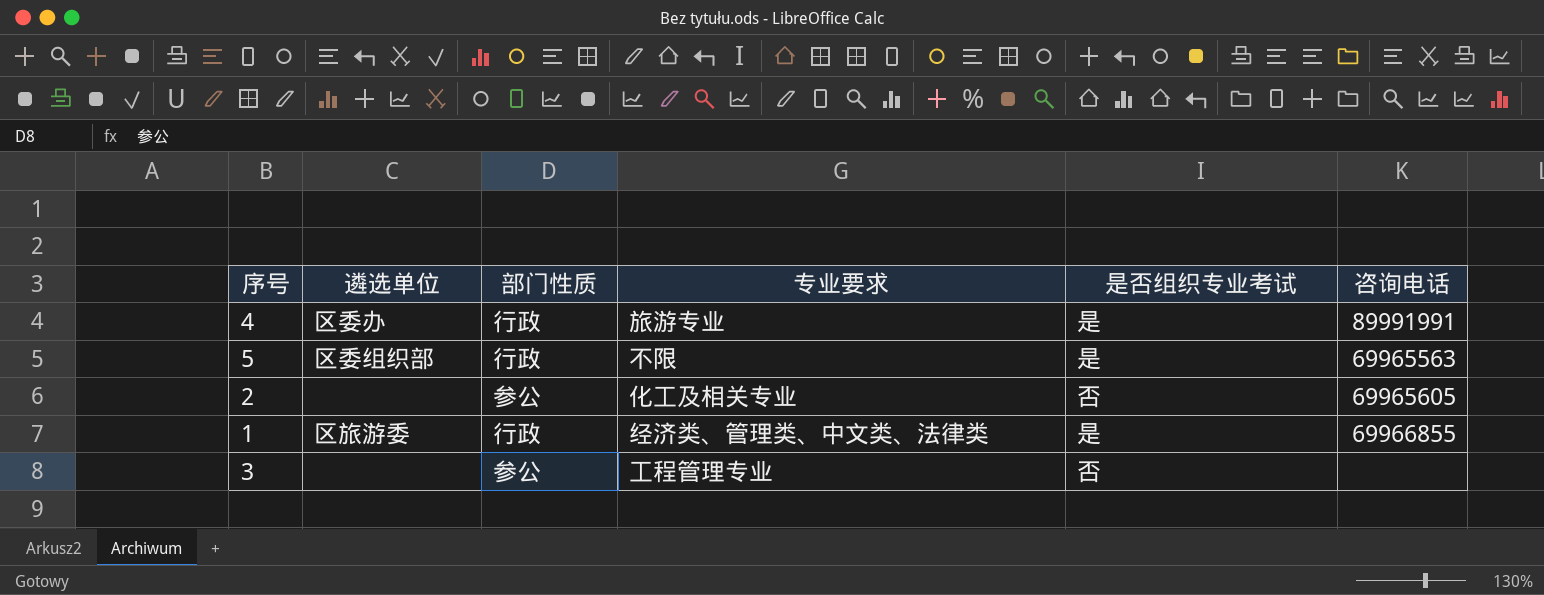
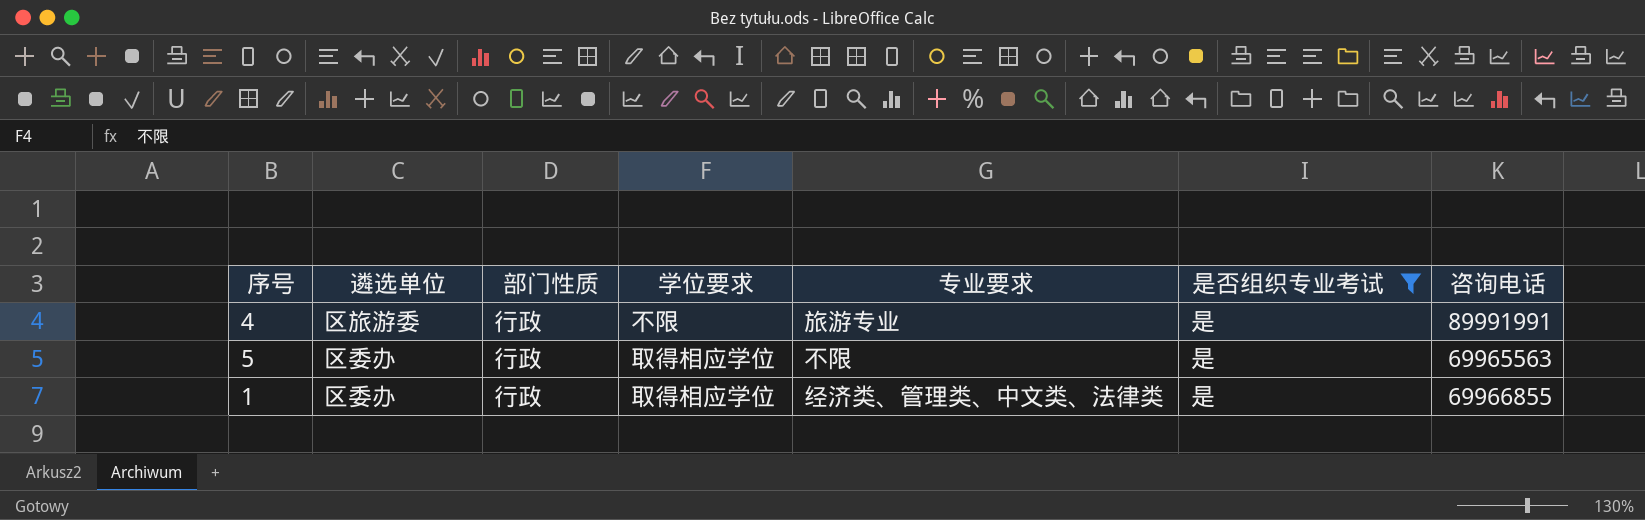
filter: none -> 是否组织专业考试 = 是
column 学位要求 | position: none -> 4
4 | 遴选单位: 区委办 -> 区旅游委
5 | 遴选单位: 区委组织部 -> 区委办
1 | 遴选单位: 区旅游委 -> 区委办

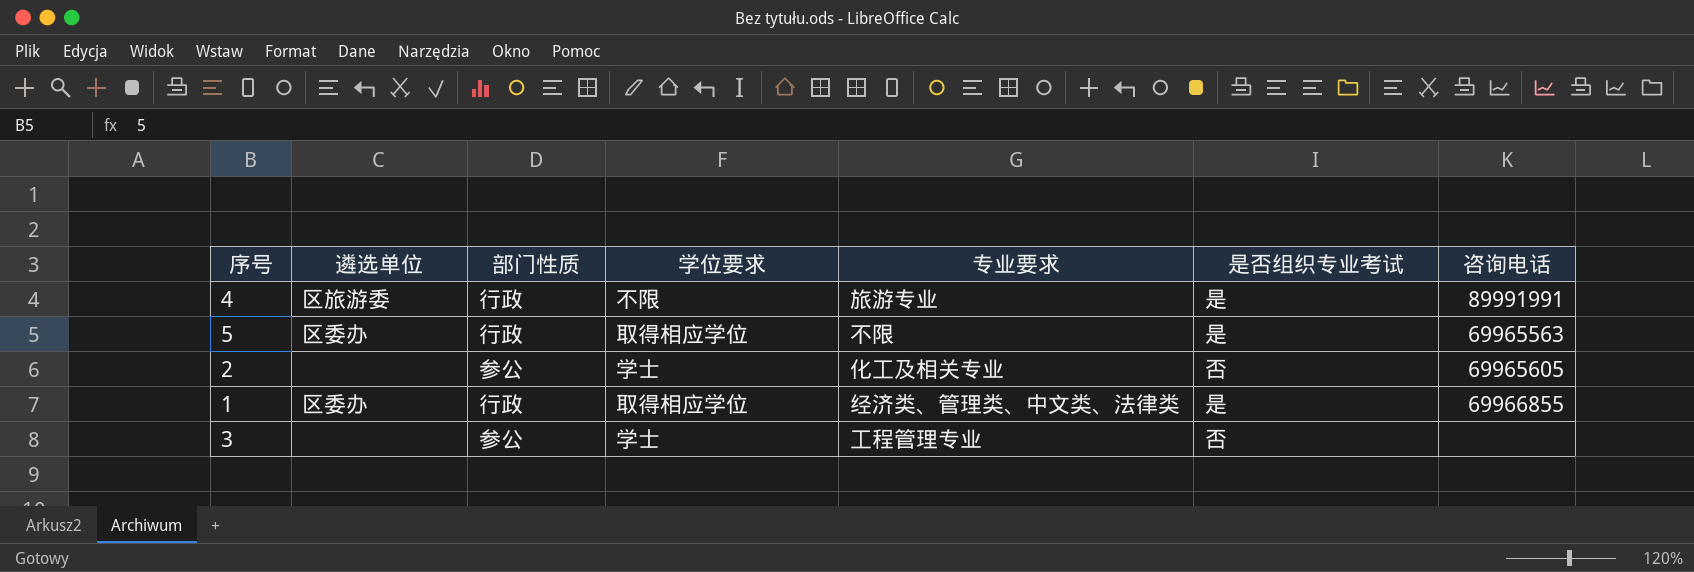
filter: 是否组织专业考试 = 是 -> none

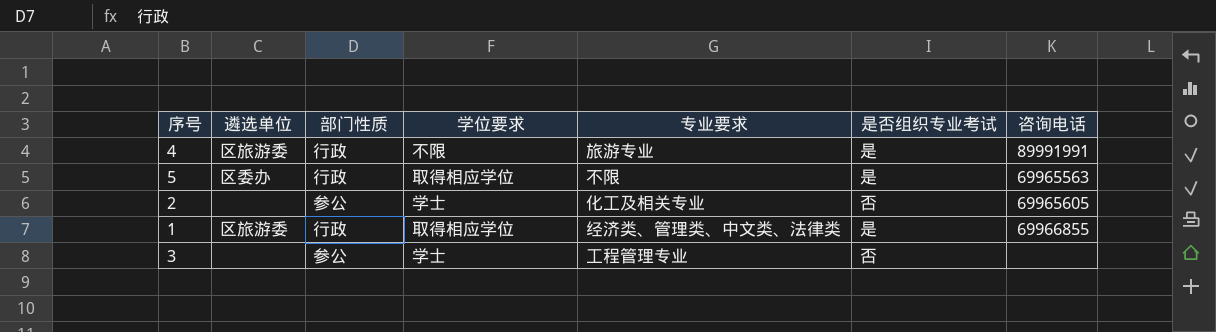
1 | 遴选单位: 区委办 -> 区旅游委

